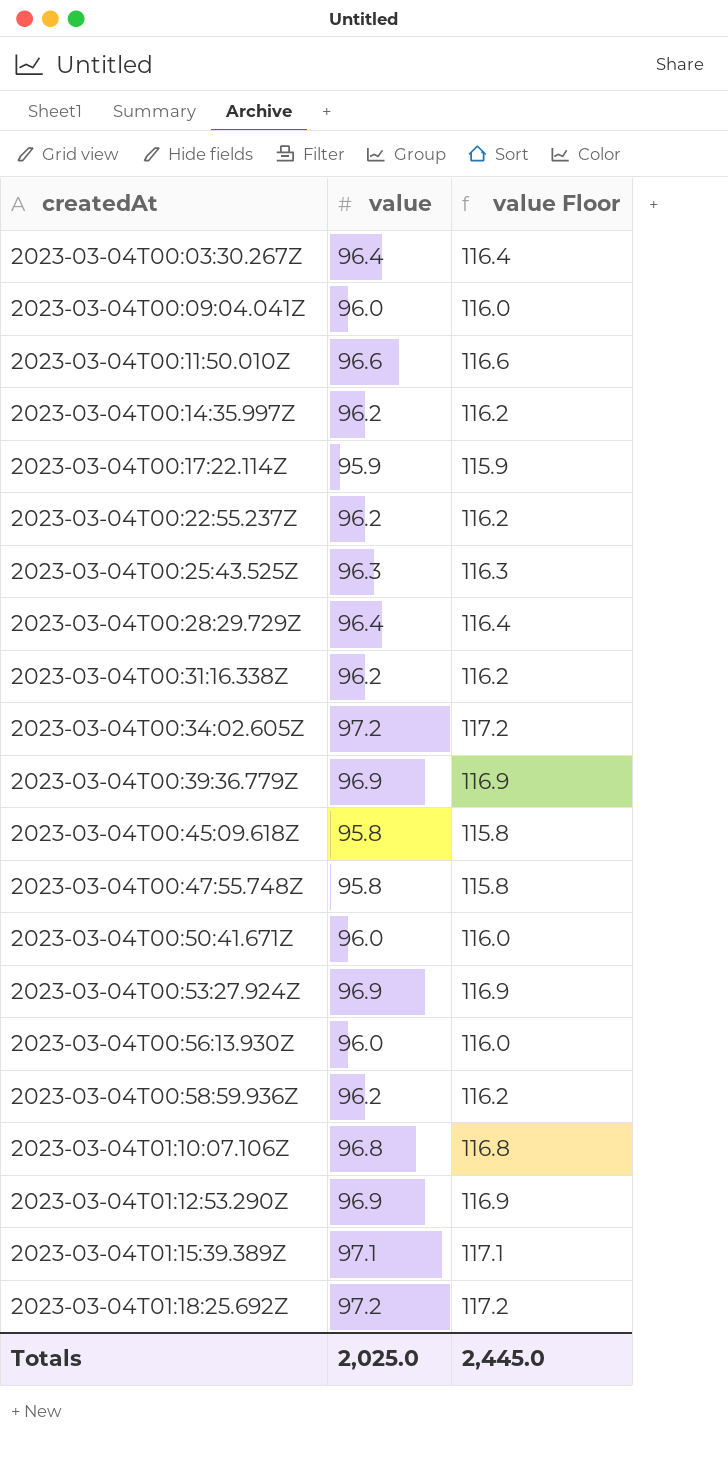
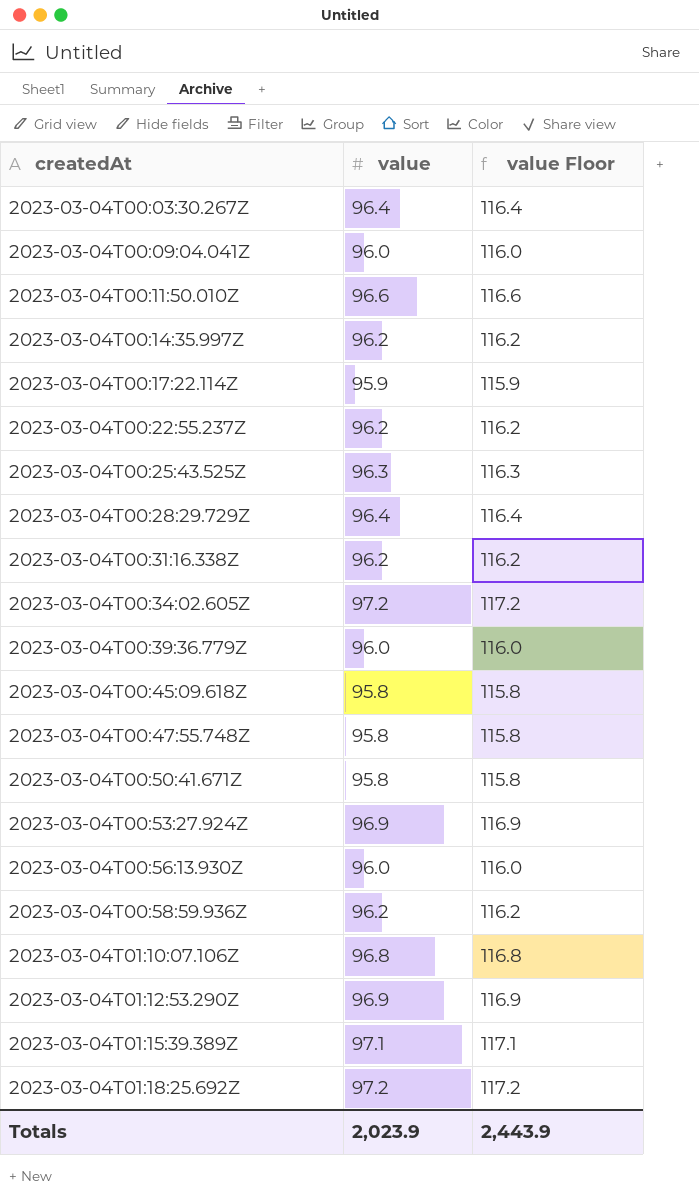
2023-03-04T00:39:36.779Z | value: 96.9 -> 96.0
2023-03-04T00:39:36.779Z | value Floor: 116.9 -> 116.0
2023-03-04T00:50:41.671Z | value: 96.0 -> 95.8
2023-03-04T00:50:41.671Z | value Floor: 116.0 -> 115.8
Totals | value: 2,025.0 -> 2,023.9
Totals | value Floor: 2,445.0 -> 2,443.9

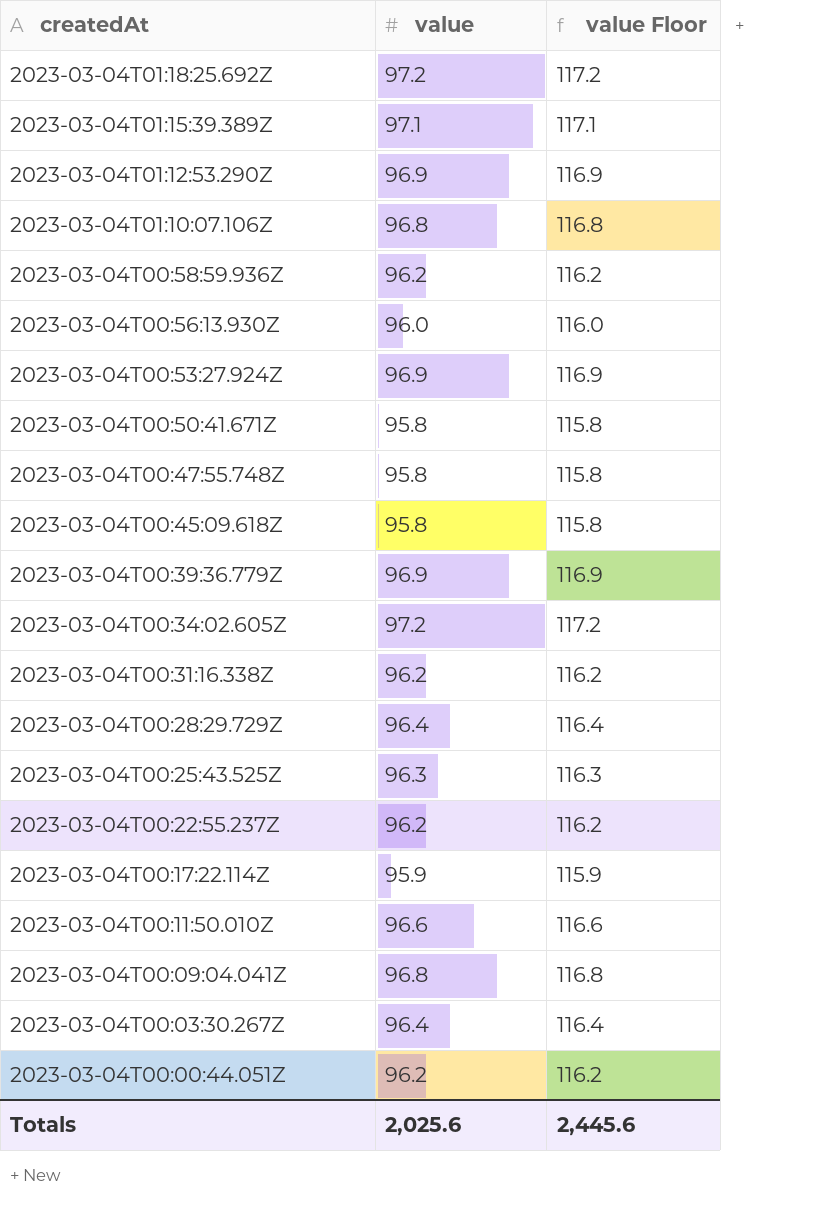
row order: createdAt ascending -> createdAt descending
row 2023-03-04T00:14:35.997Z: 96.2 | 116.2 -> none
2023-03-04T00:39:36.779Z | value: 96.0 -> 96.9
2023-03-04T00:39:36.779Z | value Floor: 116.0 -> 116.9
2023-03-04T00:09:04.041Z | value: 96.0 -> 96.8
2023-03-04T00:09:04.041Z | value Floor: 116.0 -> 116.8
row 2023-03-04T00:00:44.051Z: none -> 96.2 | 116.2
Totals | value: 2,023.9 -> 2,025.6
Totals | value Floor: 2,443.9 -> 2,445.6

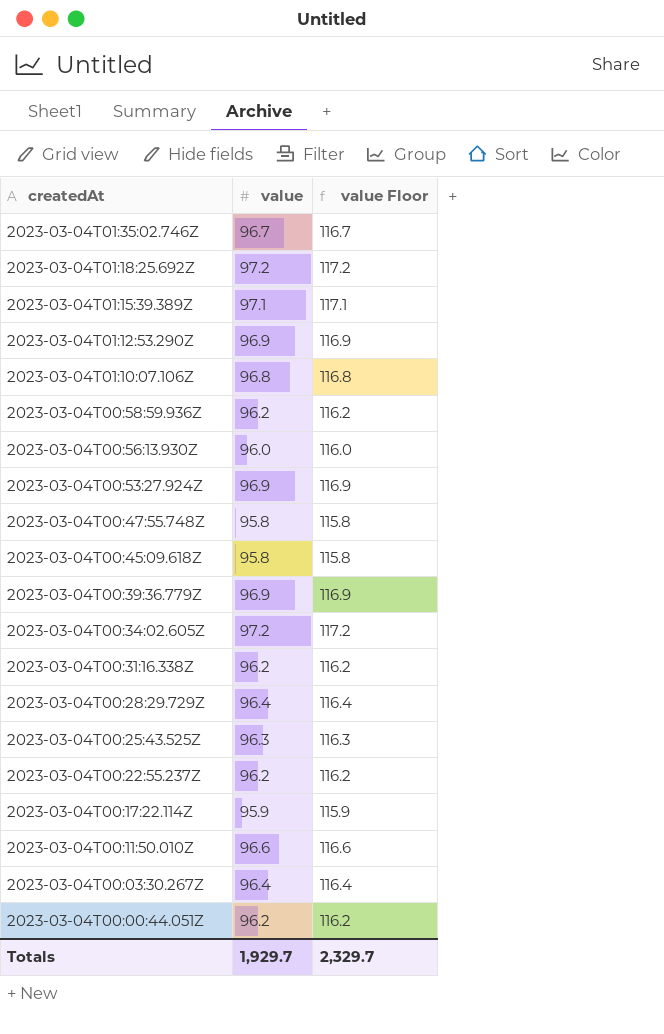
row 2023-03-04T00:50:41.671Z: 95.8 | 115.8 -> none
row 2023-03-04T00:09:04.041Z: 96.8 | 116.8 -> none
row 2023-03-04T01:35:02.746Z: none -> 96.7 | 116.7
Totals | value: 2,025.6 -> 1,929.7
Totals | value Floor: 2,445.6 -> 2,329.7

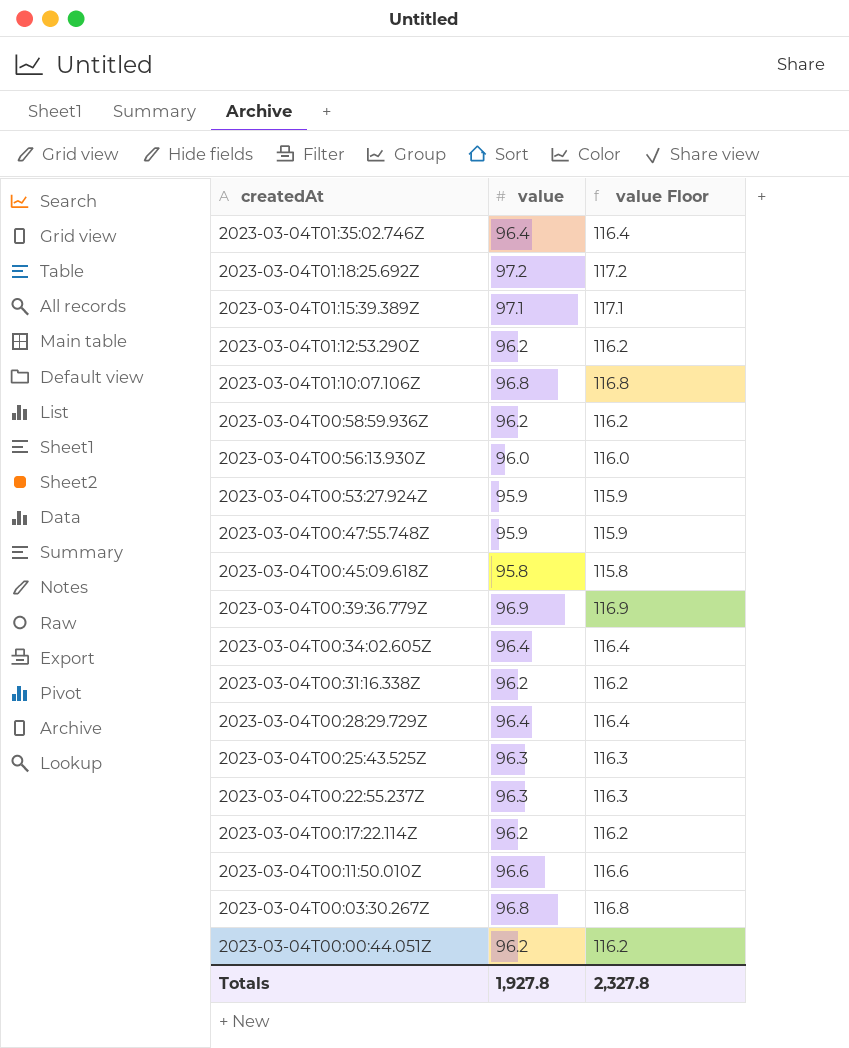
2023-03-04T01:35:02.746Z | value: 96.7 -> 96.4
2023-03-04T01:35:02.746Z | value Floor: 116.7 -> 116.4
2023-03-04T01:12:53.290Z | value: 96.9 -> 96.2
2023-03-04T01:12:53.290Z | value Floor: 116.9 -> 116.2
2023-03-04T00:53:27.924Z | value: 96.9 -> 95.9
2023-03-04T00:53:27.924Z | value Floor: 116.9 -> 115.9
2023-03-04T00:47:55.748Z | value: 95.8 -> 95.9
2023-03-04T00:47:55.748Z | value Floor: 115.8 -> 115.9
2023-03-04T00:34:02.605Z | value: 97.2 -> 96.4
2023-03-04T00:34:02.605Z | value Floor: 117.2 -> 116.4
2023-03-04T00:22:55.237Z | value: 96.2 -> 96.3
2023-03-04T00:22:55.237Z | value Floor: 116.2 -> 116.3
2023-03-04T00:17:22.114Z | value: 95.9 -> 96.2
2023-03-04T00:17:22.114Z | value Floor: 115.9 -> 116.2
2023-03-04T00:03:30.267Z | value: 96.4 -> 96.8
2023-03-04T00:03:30.267Z | value Floor: 116.4 -> 116.8
Totals | value: 1,929.7 -> 1,927.8
Totals | value Floor: 2,329.7 -> 2,327.8

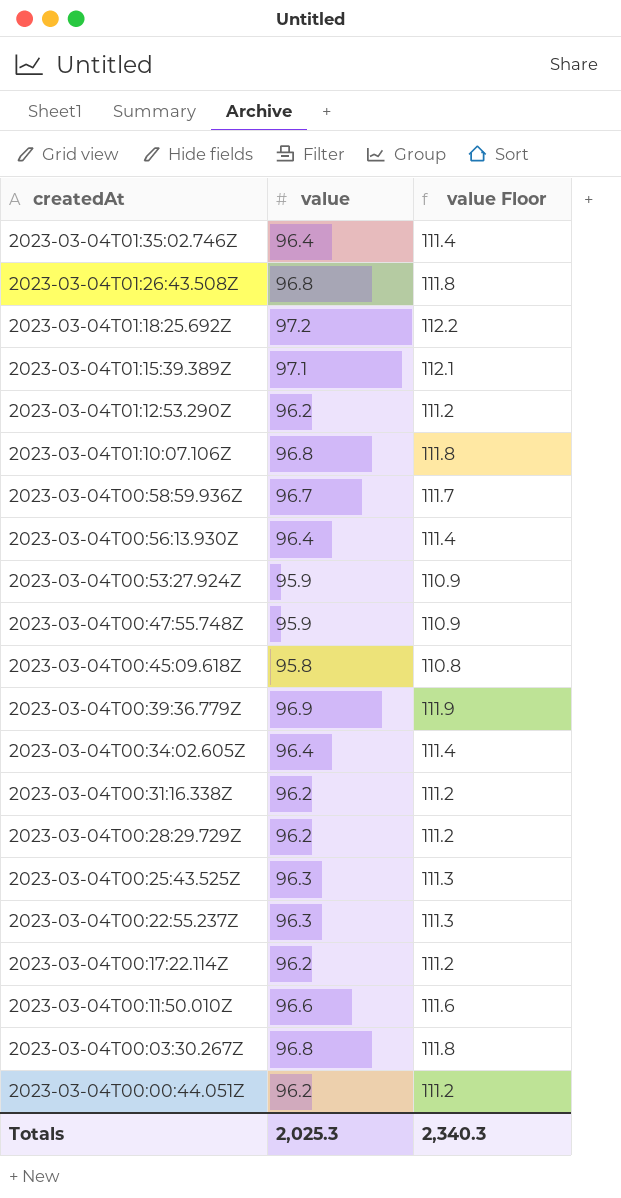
column value Floor | formula: [value] + 20 -> [value] + 15
row 2023-03-04T01:26:43.508Z: none -> 96.8 | 111.8
2023-03-04T00:58:59.936Z | value: 96.2 -> 96.7
2023-03-04T00:56:13.930Z | value: 96.0 -> 96.4
2023-03-04T00:28:29.729Z | value: 96.4 -> 96.2
Totals | value: 1,927.8 -> 2,025.3
Totals | value Floor: 2,327.8 -> 2,340.3

